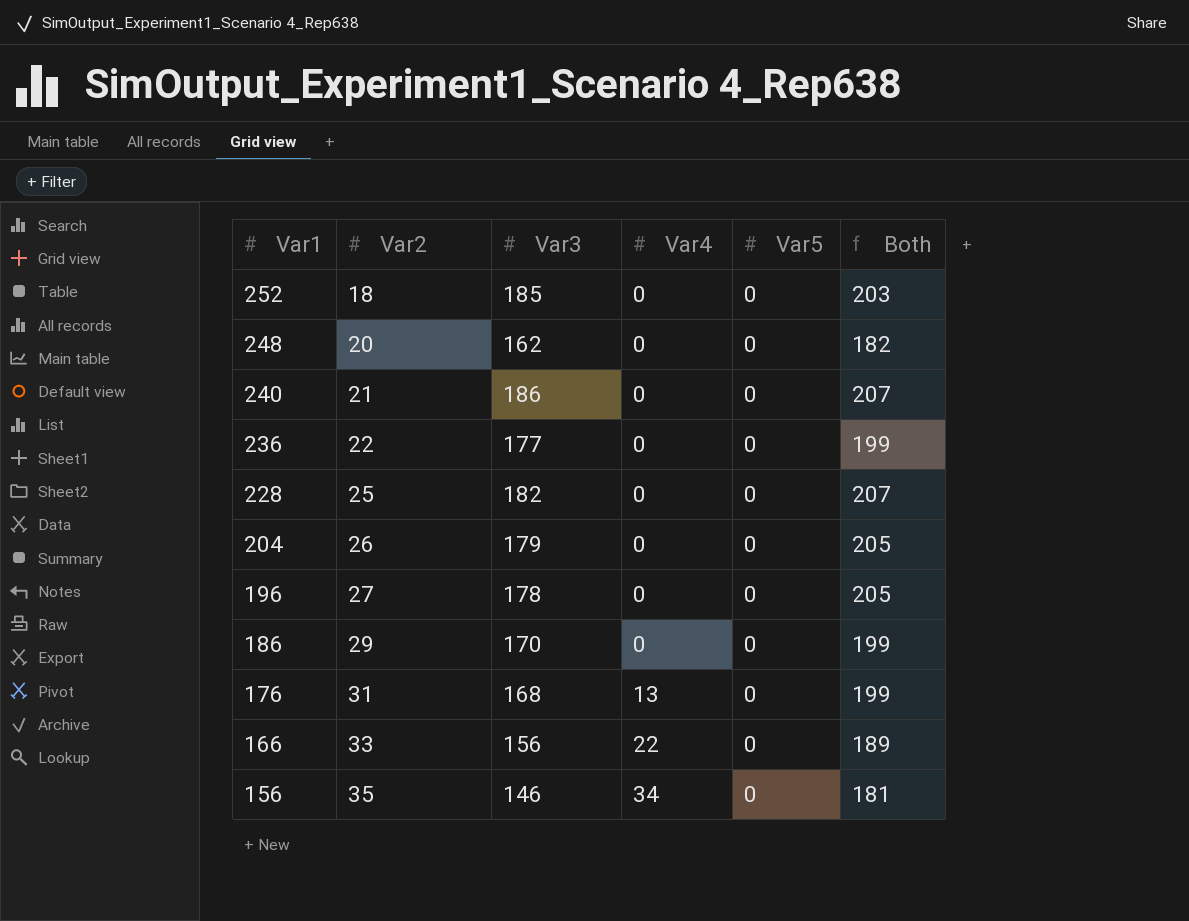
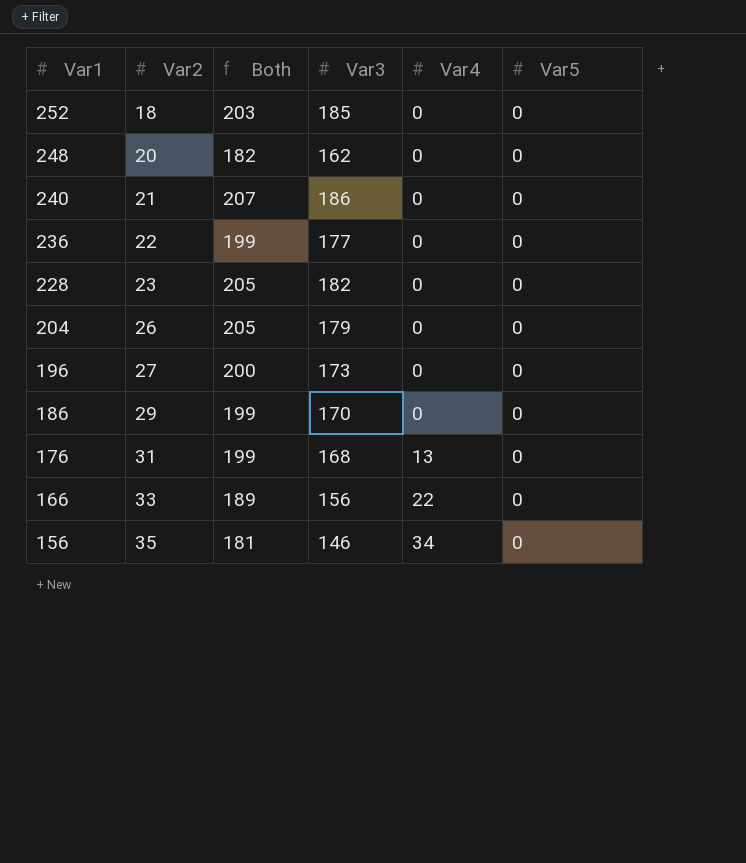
column Both | position: 6 -> 3
228 | Var2: 25 -> 23
228 | Both: 207 -> 205
196 | Both: 205 -> 200
196 | Var3: 178 -> 173

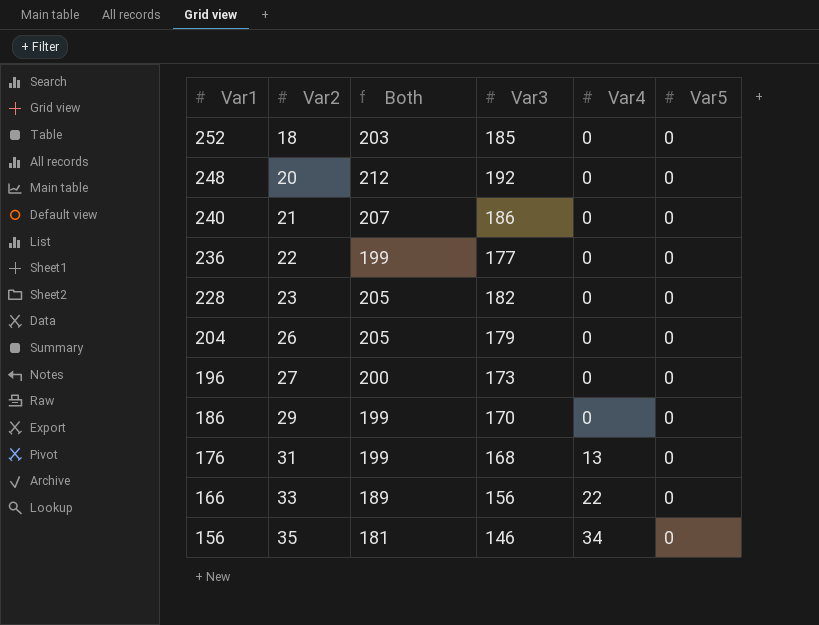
248 | Both: 182 -> 212
248 | Var3: 162 -> 192

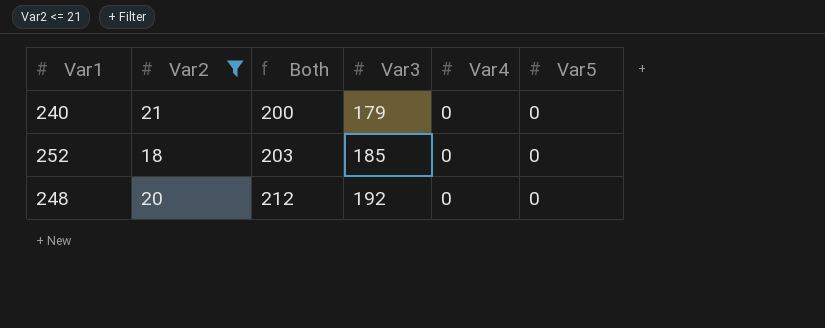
filter: none -> Var2 <= 21
row order: Var1 descending -> Both ascending
240 | Both: 207 -> 200
240 | Var3: 186 -> 179

